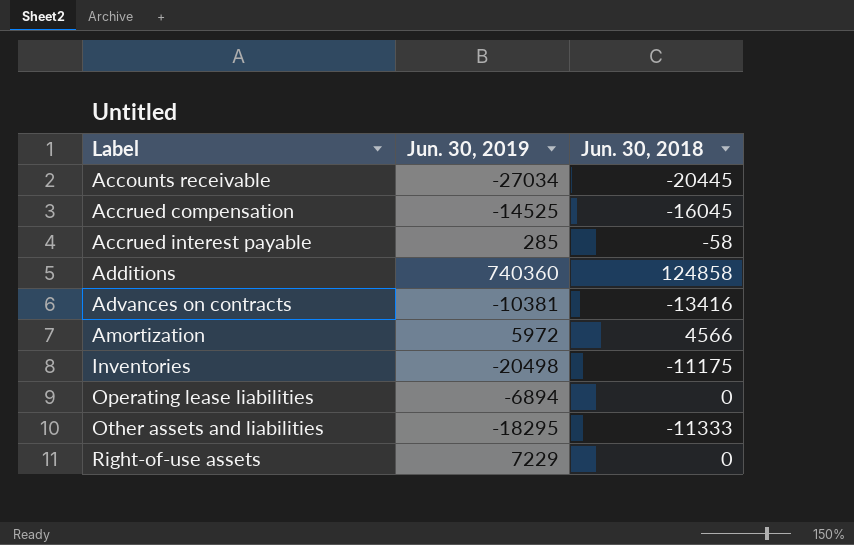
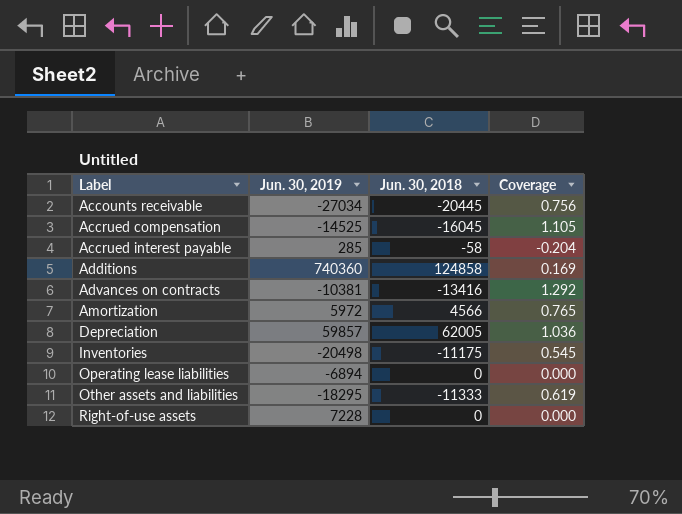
column Coverage | formula: none -> [Jun. 30, 2018] / [Jun. 30, 2019]
row Depreciation: none -> 59857 | 62005 | 1.036
Right-of-use assets | Jun. 30, 2019: 7229 -> 7228

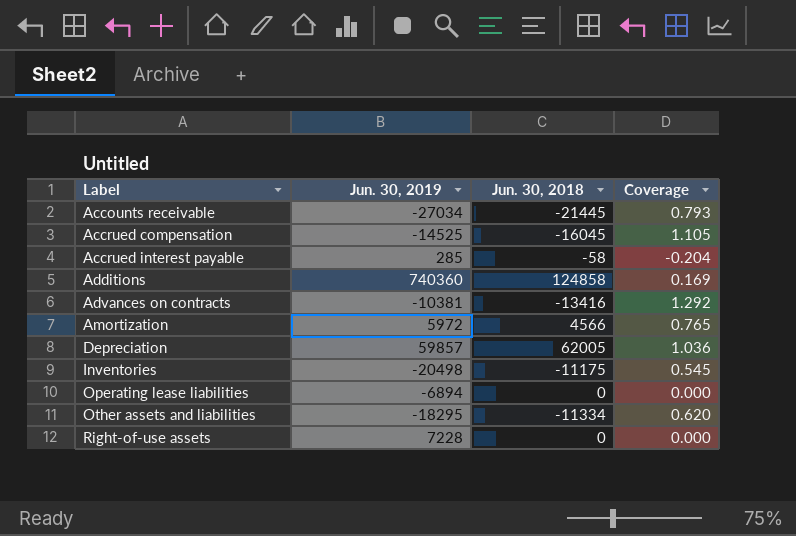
Accounts receivable | Jun. 30, 2018: -20445 -> -21445
Accounts receivable | Coverage: 0.756 -> 0.793
Other assets and liabilities | Jun. 30, 2018: -11333 -> -11334
Other assets and liabilities | Coverage: 0.619 -> 0.620

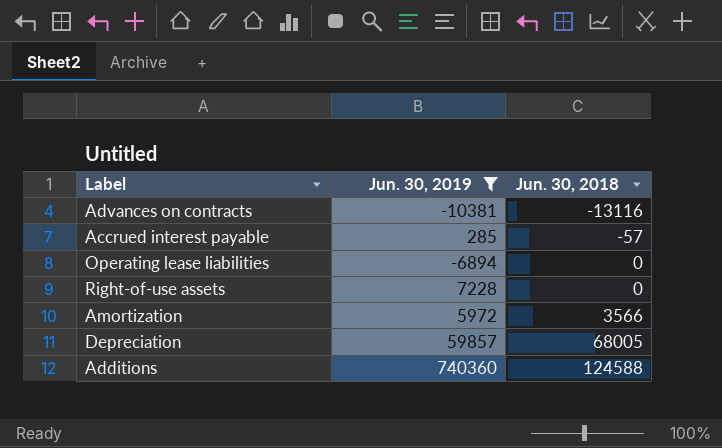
filter: none -> Jun. 30, 2019 >= -10381
row order: Label ascending -> Jun. 30, 2018 ascending
column Coverage | formula: [Jun. 30, 2018] / [Jun. 30, 2019] -> none
Advances on contracts | Jun. 30, 2018: -13416 -> -13116
Accrued interest payable | Jun. 30, 2018: -58 -> -57
Amortization | Jun. 30, 2018: 4566 -> 3566
Depreciation | Jun. 30, 2018: 62005 -> 68005
Additions | Jun. 30, 2018: 124858 -> 124588

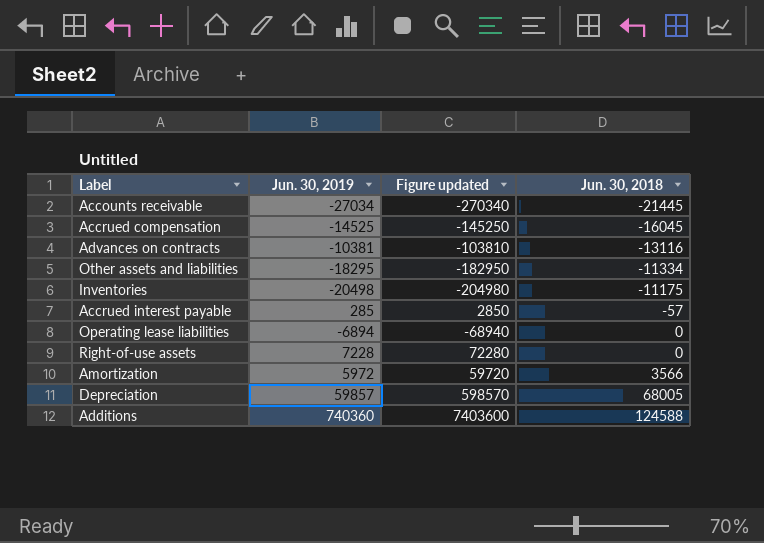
filter: Jun. 30, 2019 >= -10381 -> none
column Figure updated | formula: none -> [Jun. 30, 2019] * 10

